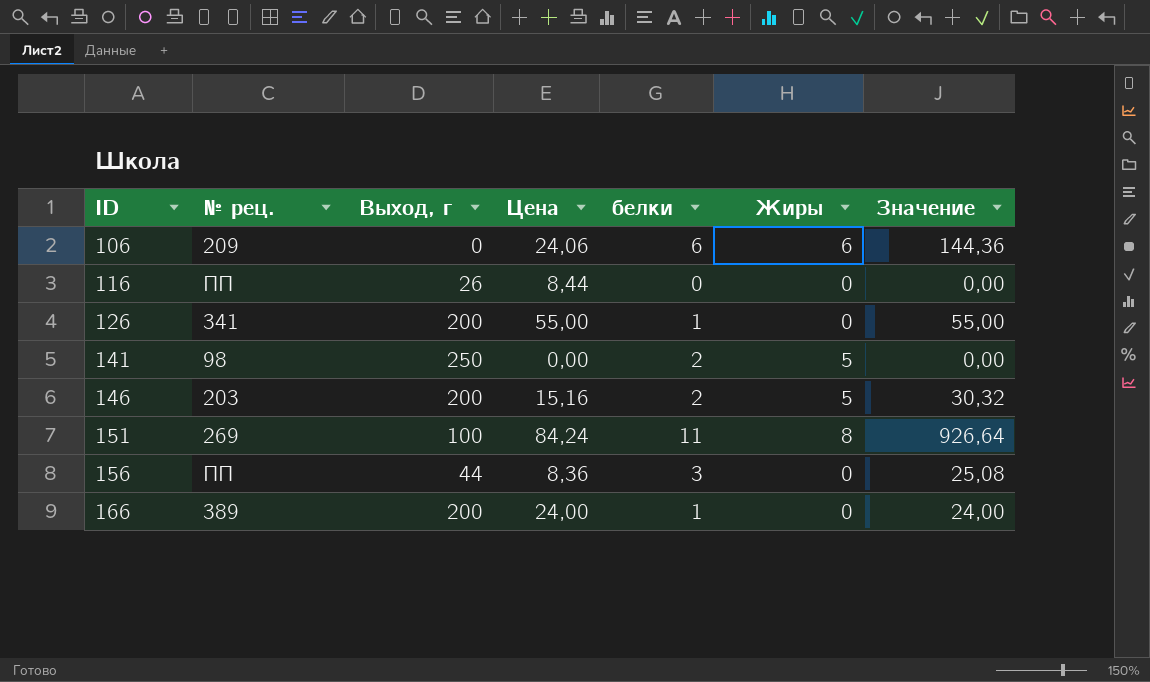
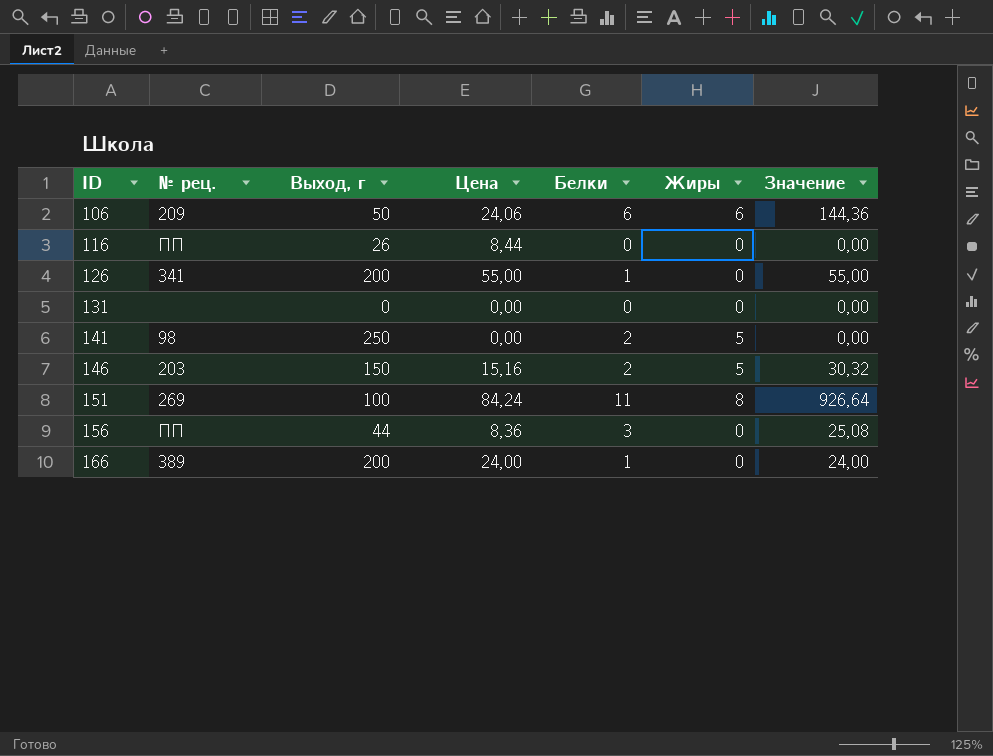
column name: белки -> Белки
106 | Выход, г: 0 -> 50
row 131: none -> none | 0 | 0,00 | 0 | 0 | 0,00
146 | Выход, г: 200 -> 150

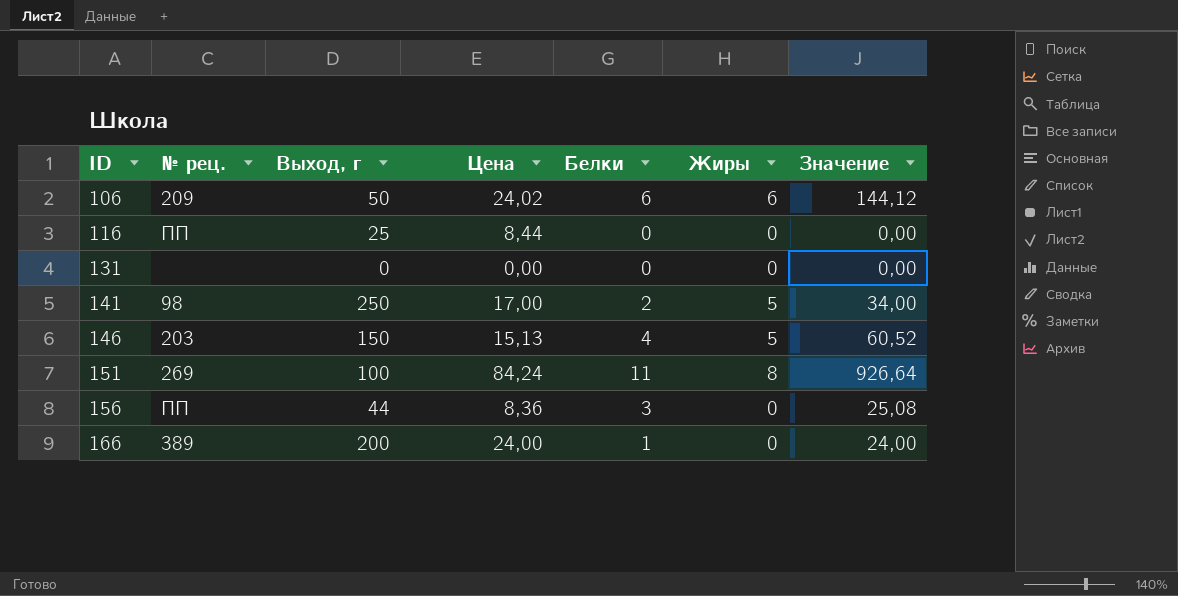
row 126: 341 | 200 | 55,00 | 1 | 0 | 55,00 -> none
106 | Цена: 24,06 -> 24,02
106 | Значение: 144,36 -> 144,12
116 | Выход, г: 26 -> 25
141 | Цена: 0,00 -> 17,00
141 | Значение: 0,00 -> 34,00
146 | Цена: 15,16 -> 15,13
146 | Белки: 2 -> 4
146 | Значение: 30,32 -> 60,52

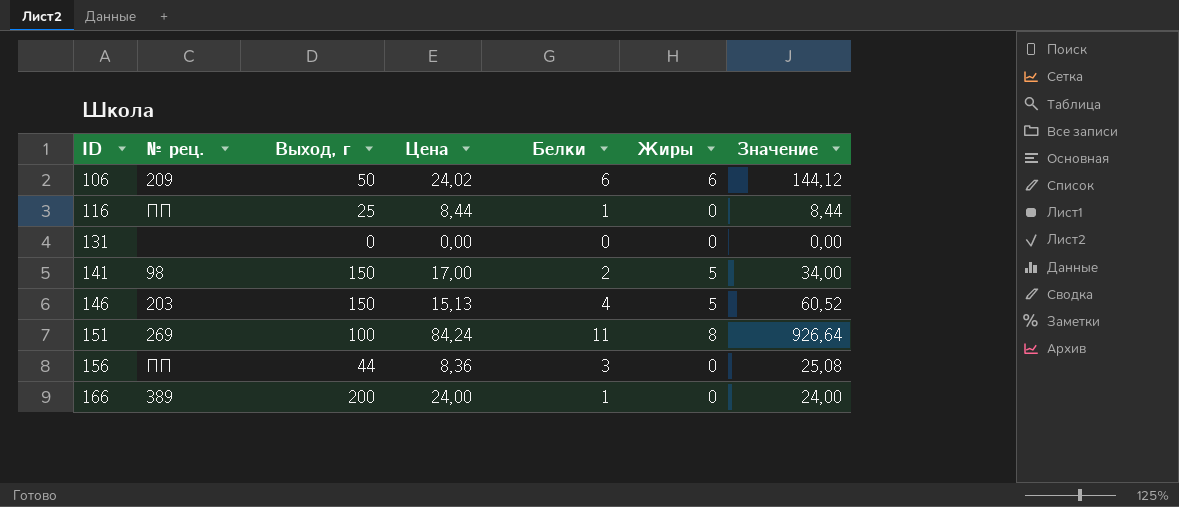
116 | Белки: 0 -> 1
116 | Значение: 0,00 -> 8,44
141 | Выход, г: 250 -> 150

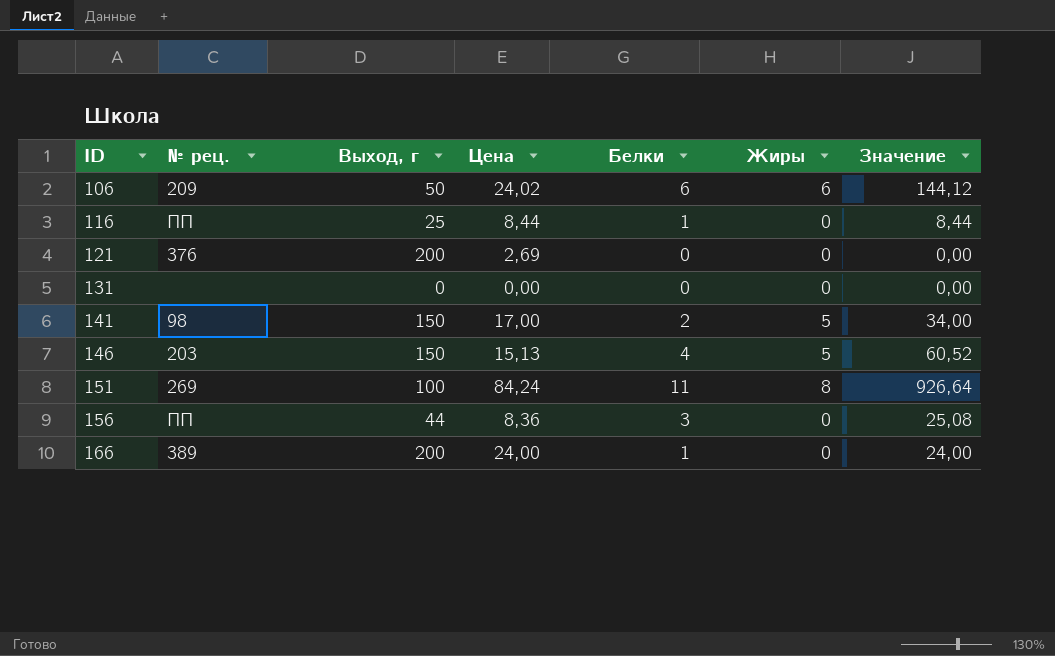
row 121: none -> 376 | 200 | 2,69 | 0 | 0 | 0,00

